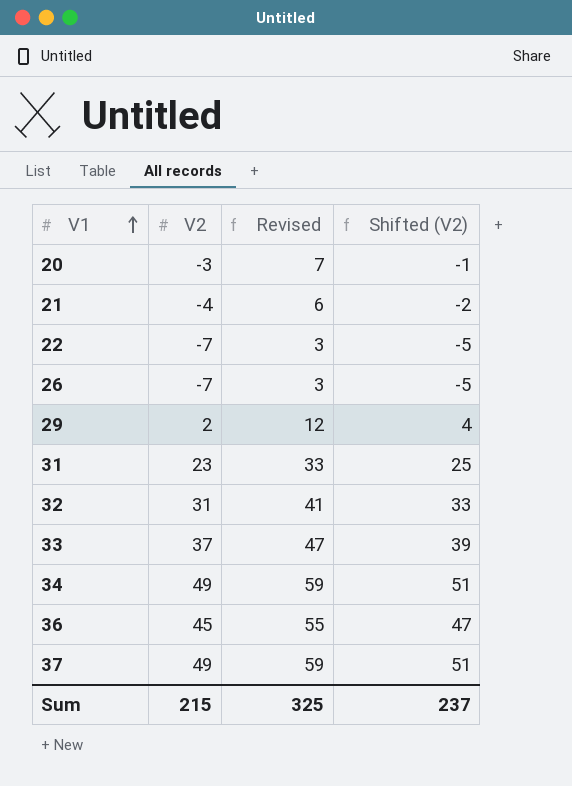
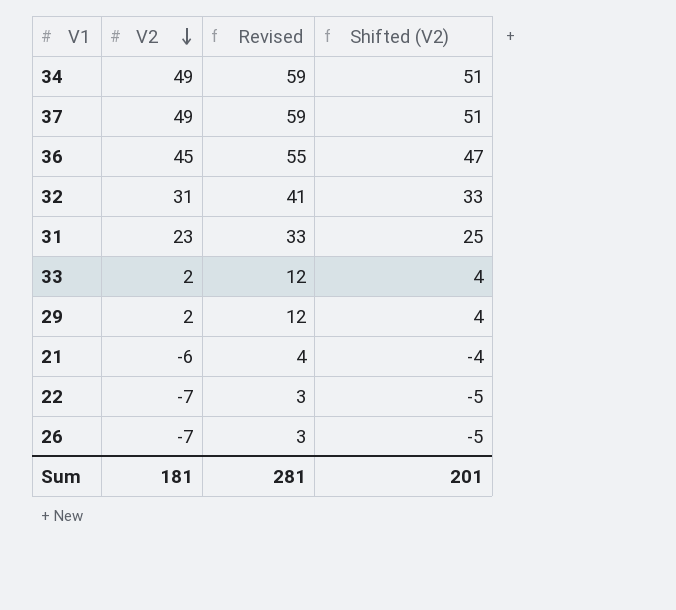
row order: V1 ascending -> V2 descending
row 20: -3 | 7 | -1 -> none
33 | V2: 37 -> 2
33 | Revised: 47 -> 12
33 | Shifted (V2): 39 -> 4
21 | V2: -4 -> -6
21 | Revised: 6 -> 4
21 | Shifted (V2): -2 -> -4
Sum | V2: 215 -> 181
Sum | Revised: 325 -> 281
Sum | Shifted (V2): 237 -> 201

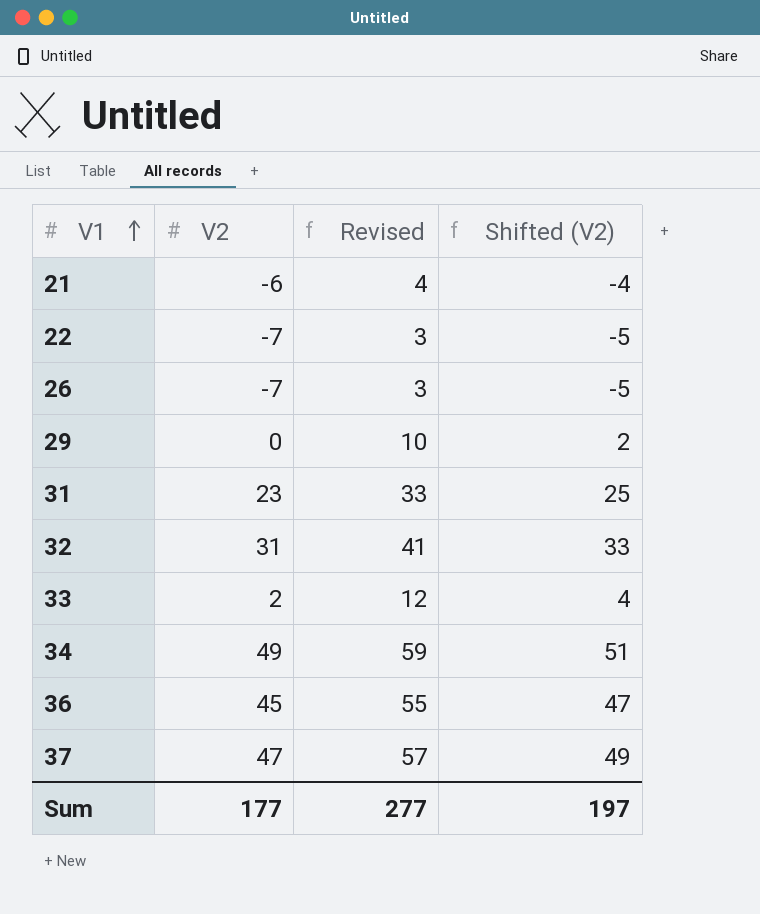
row order: V2 descending -> V1 ascending
29 | V2: 2 -> 0
29 | Revised: 12 -> 10
29 | Shifted (V2): 4 -> 2
37 | V2: 49 -> 47
37 | Revised: 59 -> 57
37 | Shifted (V2): 51 -> 49
Sum | V2: 181 -> 177
Sum | Revised: 281 -> 277
Sum | Shifted (V2): 201 -> 197

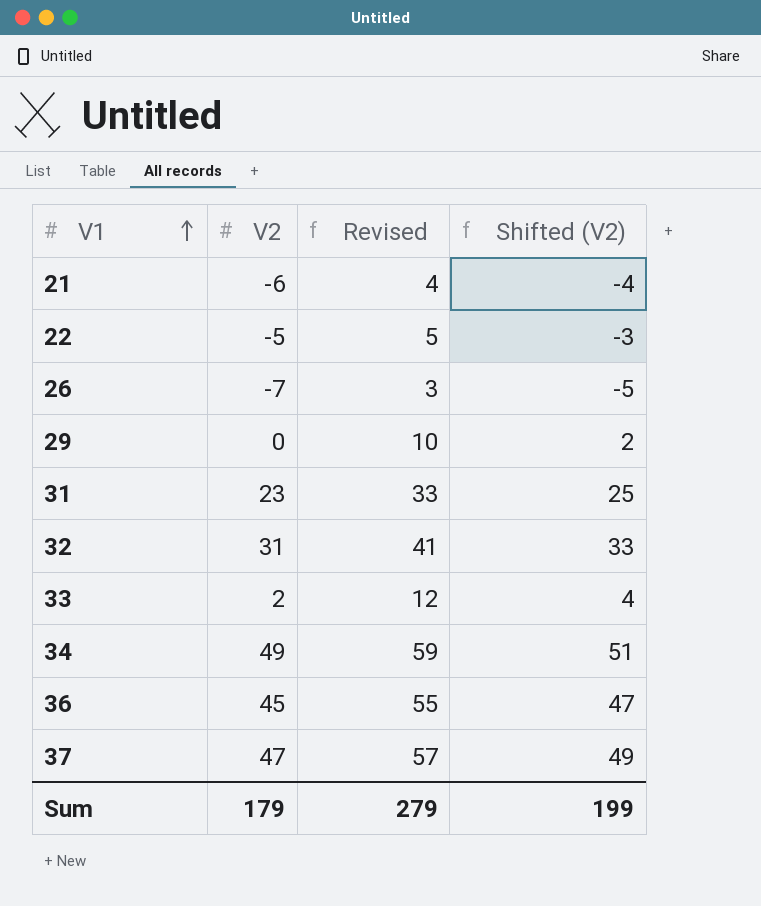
22 | V2: -7 -> -5
22 | Revised: 3 -> 5
22 | Shifted (V2): -5 -> -3
Sum | V2: 177 -> 179
Sum | Revised: 277 -> 279
Sum | Shifted (V2): 197 -> 199

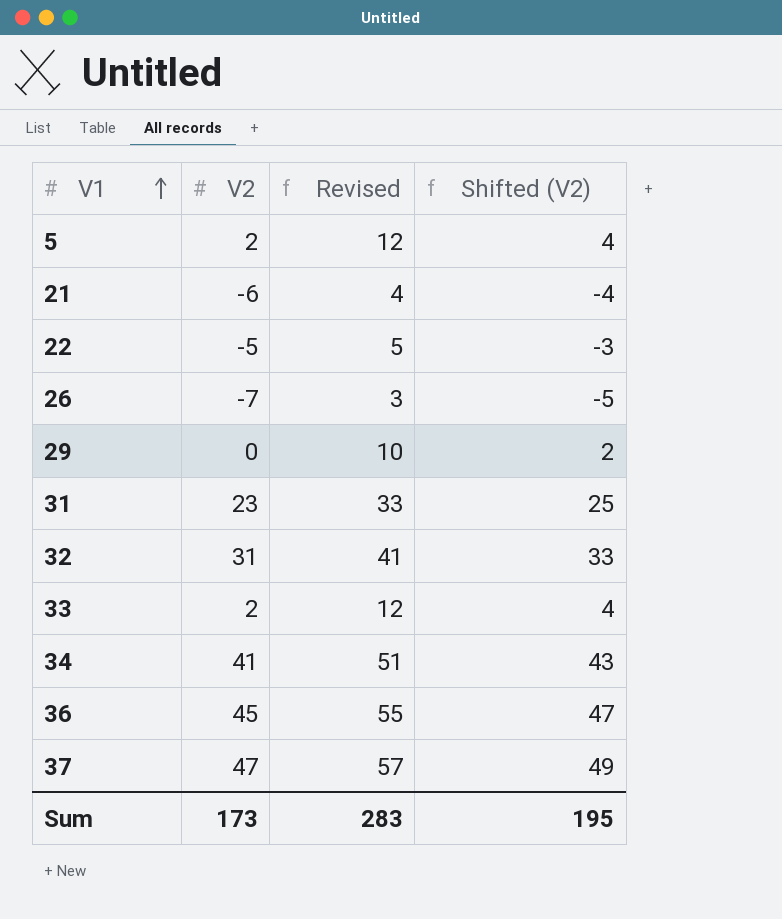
row 5: none -> 2 | 12 | 4
34 | V2: 49 -> 41
34 | Revised: 59 -> 51
34 | Shifted (V2): 51 -> 43
Sum | V2: 179 -> 173
Sum | Revised: 279 -> 283
Sum | Shifted (V2): 199 -> 195

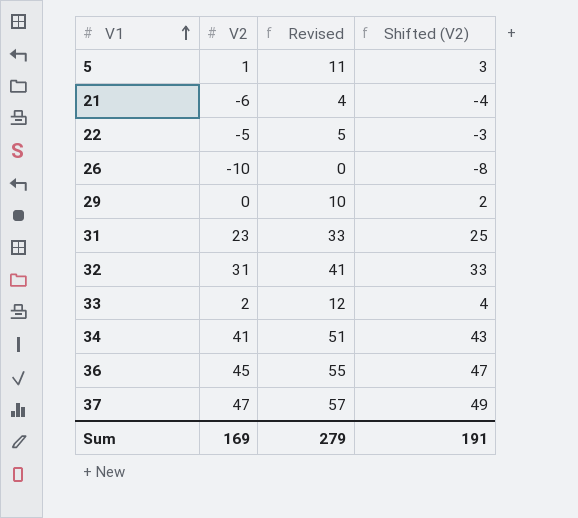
5 | V2: 2 -> 1
5 | Revised: 12 -> 11
5 | Shifted (V2): 4 -> 3
26 | V2: -7 -> -10
26 | Revised: 3 -> 0
26 | Shifted (V2): -5 -> -8
Sum | V2: 173 -> 169
Sum | Revised: 283 -> 279
Sum | Shifted (V2): 195 -> 191

